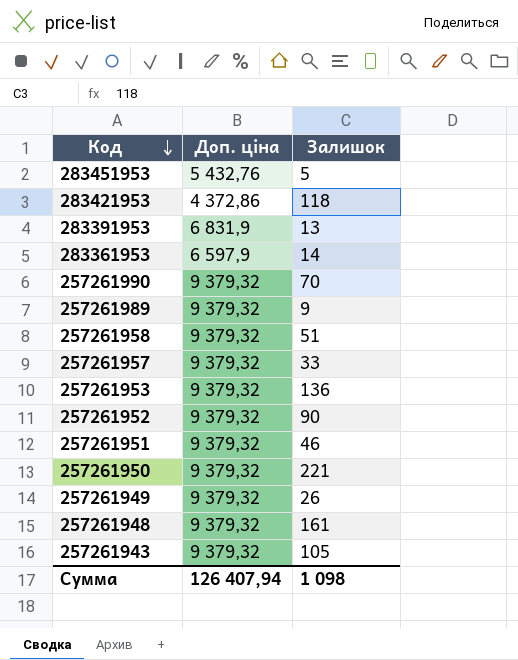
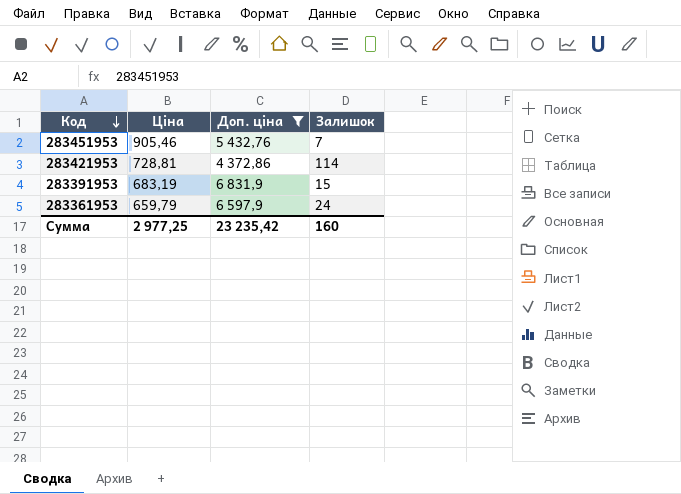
filter: none -> Доп. ціна != 9 379,32
column Ціна | position: none -> 2
283451953 | Залишок: 5 -> 7
283421953 | Залишок: 118 -> 114
283391953 | Залишок: 13 -> 15
283361953 | Залишок: 14 -> 24
Сумма | Доп. ціна: 126 407,94 -> 23 235,42
Сумма | Залишок: 1 098 -> 160

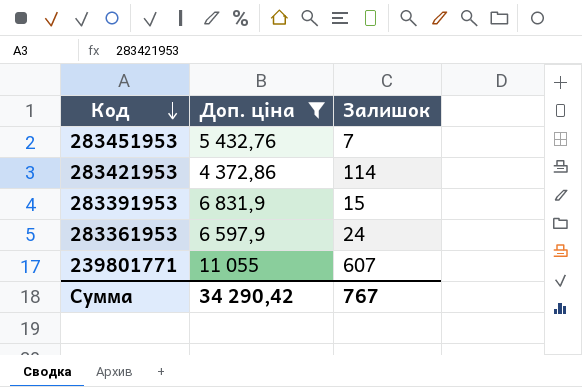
column Ціна | position: 2 -> none
row 239801771: none -> 11 055 | 607
Сумма | Доп. ціна: 23 235,42 -> 34 290,42
Сумма | Залишок: 160 -> 767

